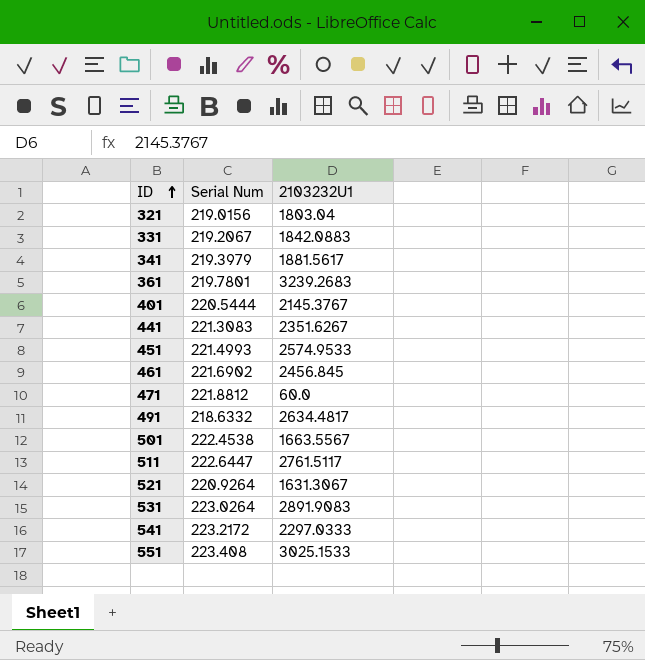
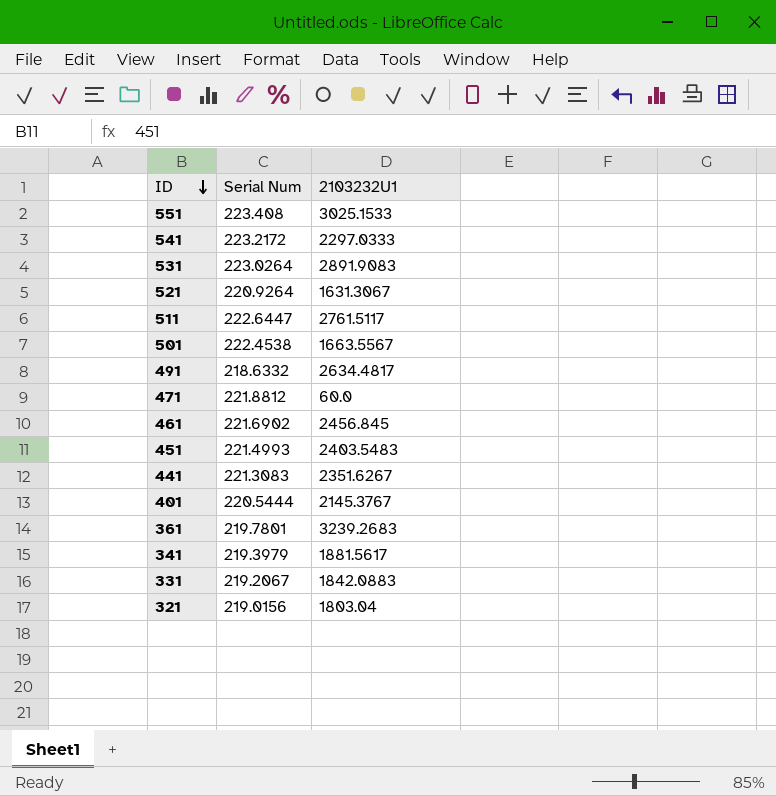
row order: ID ascending -> ID descending
451 | 2103232U1: 2574.9533 -> 2403.5483

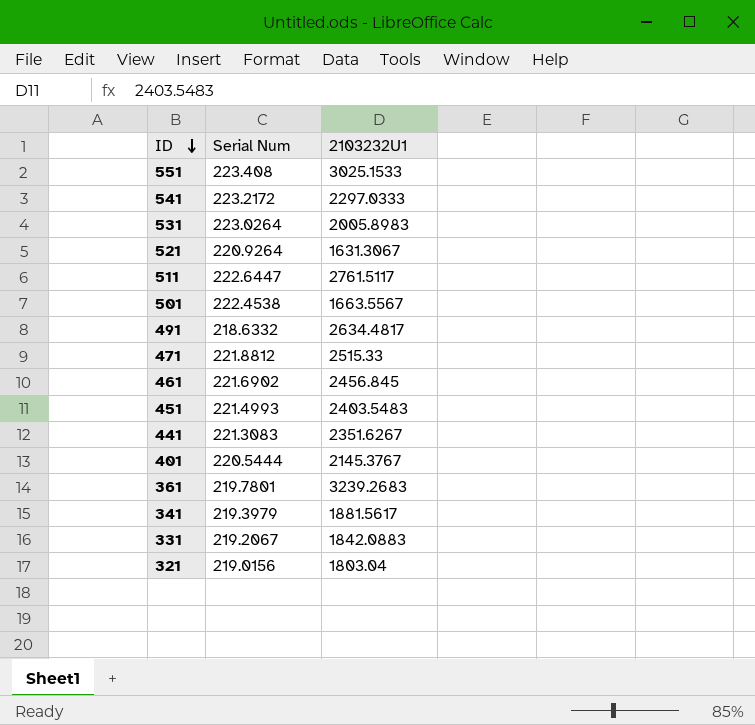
531 | 2103232U1: 2891.9083 -> 2005.8983
471 | 2103232U1: 60.0 -> 2515.33

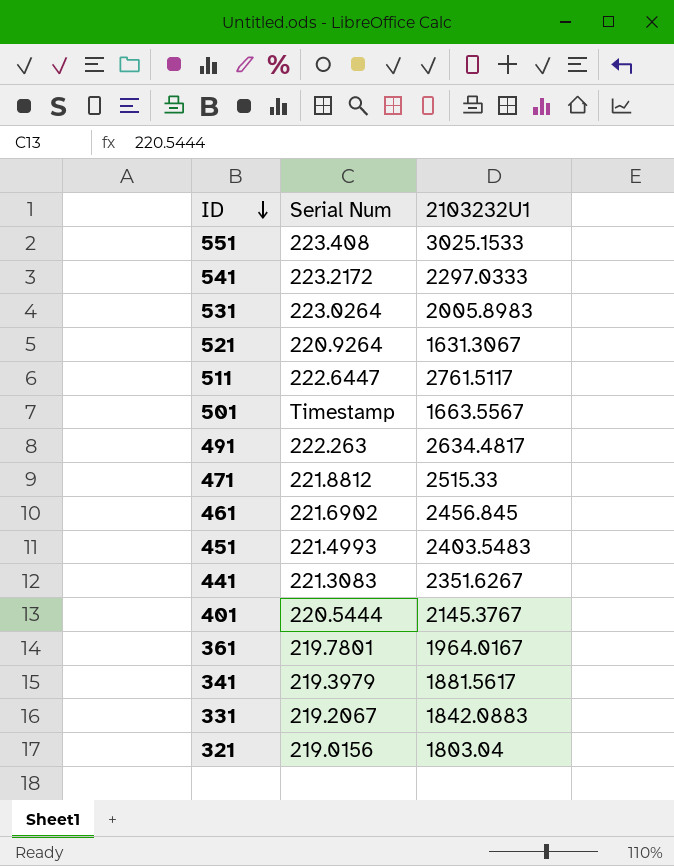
501 | Serial Num: 222.4538 -> Timestamp
491 | Serial Num: 218.6332 -> 222.263
361 | 2103232U1: 3239.2683 -> 1964.0167

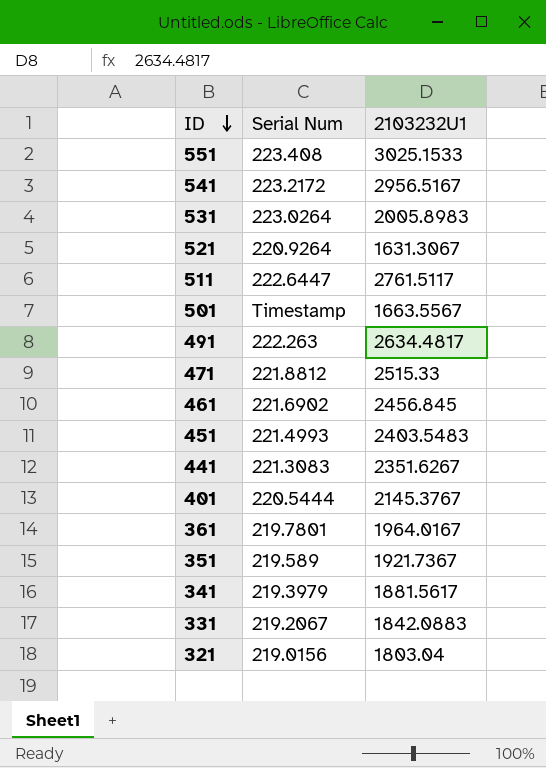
541 | 2103232U1: 2297.0333 -> 2956.5167
row 351: none -> 219.589 | 1921.7367

